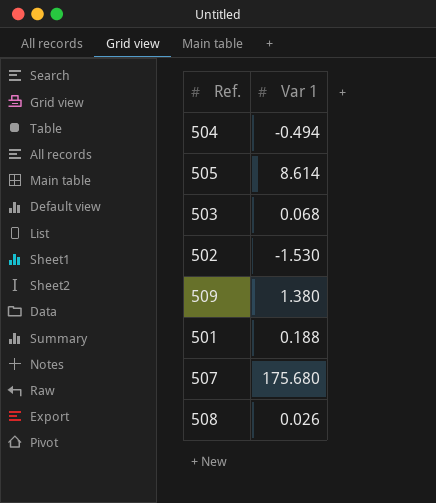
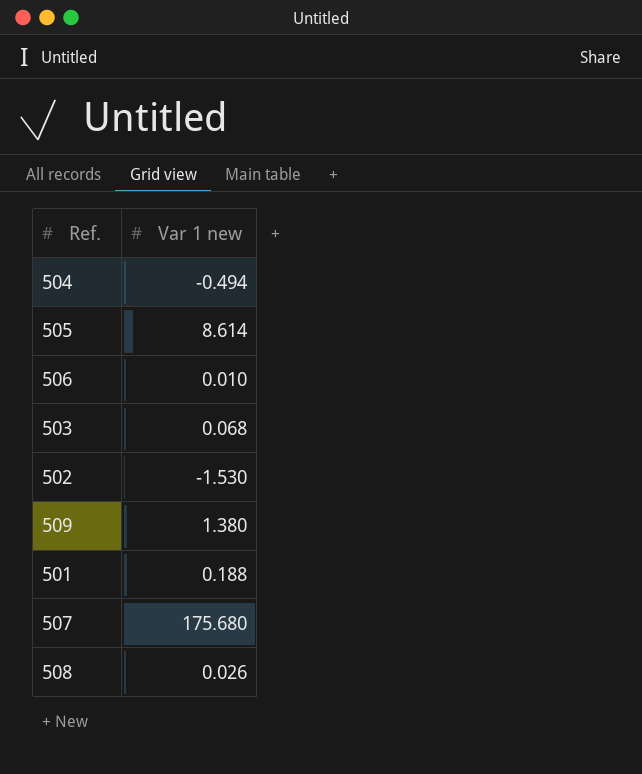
column name: Var 1 -> Var 1 new
row 506: none -> 0.010

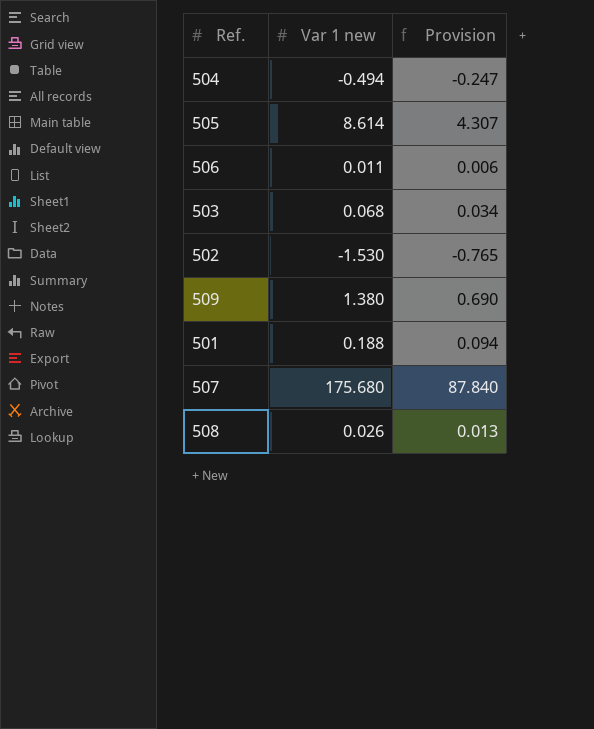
column Provision | formula: none -> [Var 1 new] * 0.5
506 | Var 1 new: 0.010 -> 0.011

